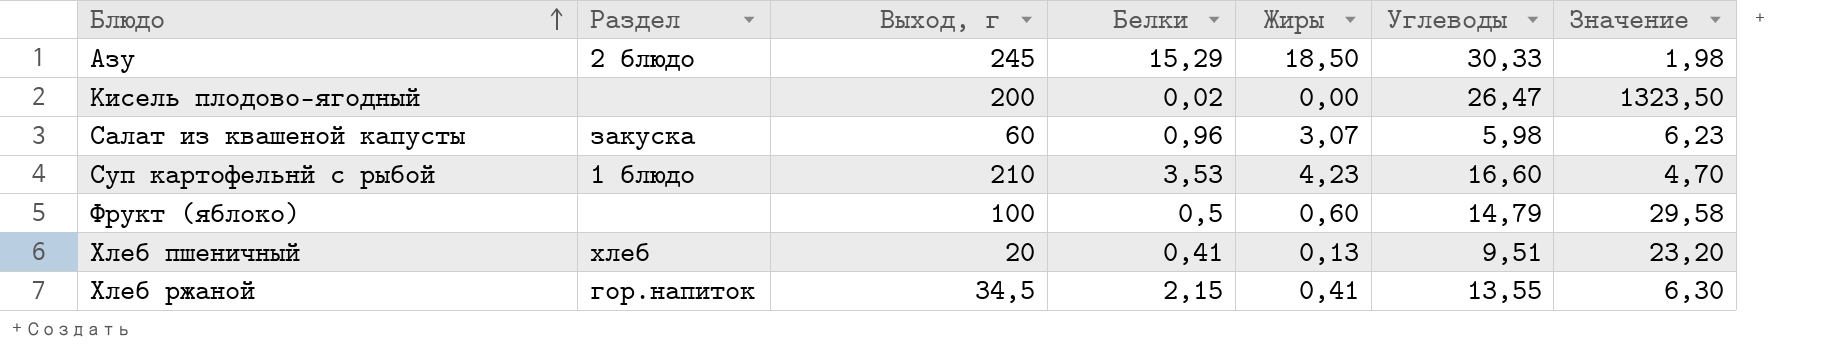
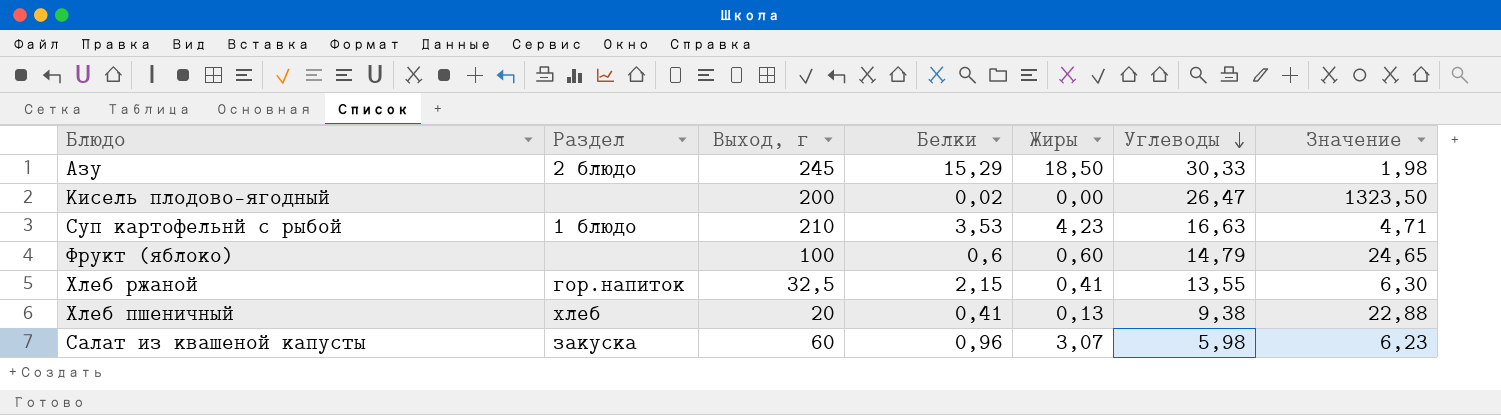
row order: Блюдо ascending -> Углеводы descending
Суп картофельнй с рыбой | Углеводы: 16,60 -> 16,63
Суп картофельнй с рыбой | Значение: 4,70 -> 4,71
Фрукт (яблоко) | Белки: 0,5 -> 0,6
Фрукт (яблоко) | Значение: 29,58 -> 24,65
Хлеб ржаной | Выход, г: 34,5 -> 32,5
Хлеб пшеничный | Углеводы: 9,51 -> 9,38
Хлеб пшеничный | Значение: 23,20 -> 22,88

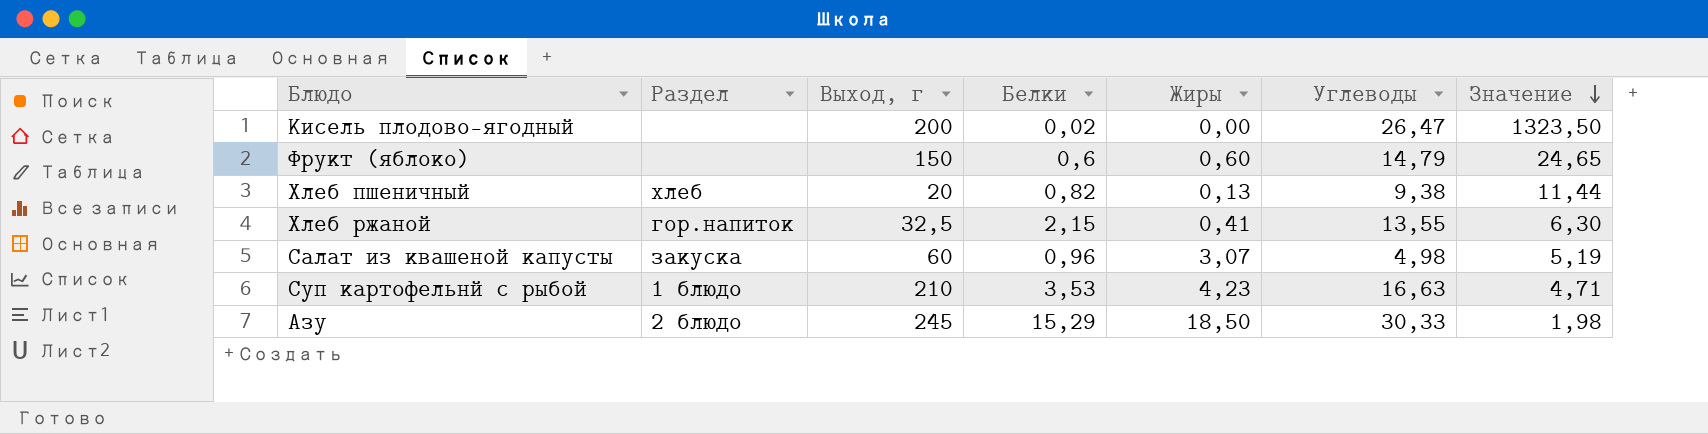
row order: Углеводы descending -> Значение descending
Фрукт (яблоко) | Выход, г: 100 -> 150
Хлеб пшеничный | Белки: 0,41 -> 0,82
Хлеб пшеничный | Значение: 22,88 -> 11,44
Салат из квашеной капусты | Углеводы: 5,98 -> 4,98
Салат из квашеной капусты | Значение: 6,23 -> 5,19

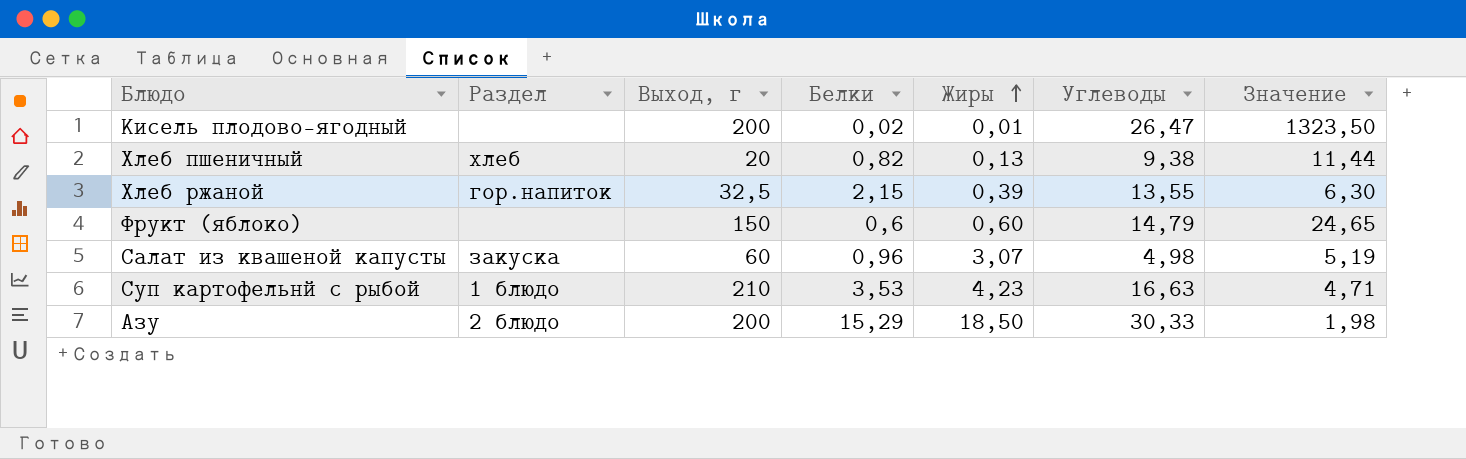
row order: Значение descending -> Жиры ascending
Кисель плодово-ягодный | Жиры: 0,00 -> 0,01
Хлеб ржаной | Жиры: 0,41 -> 0,39
Азу | Выход, г: 245 -> 200

